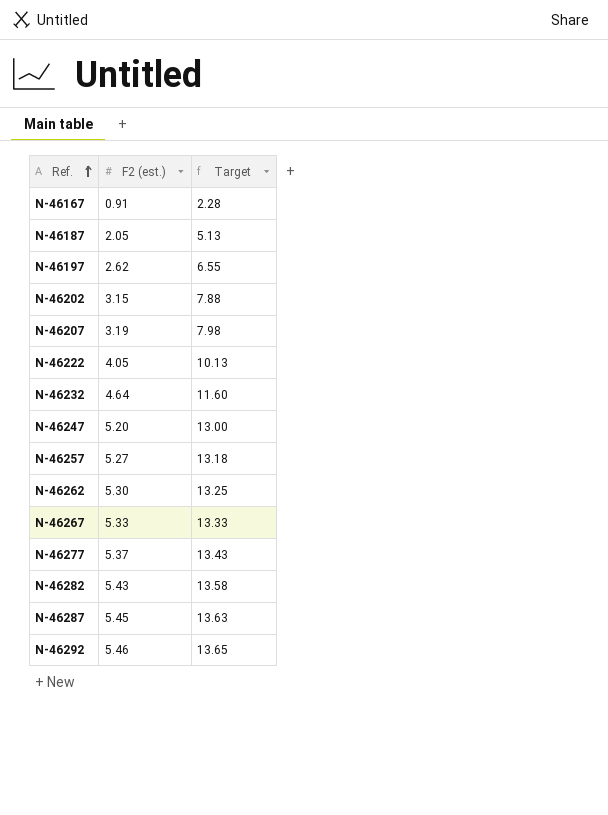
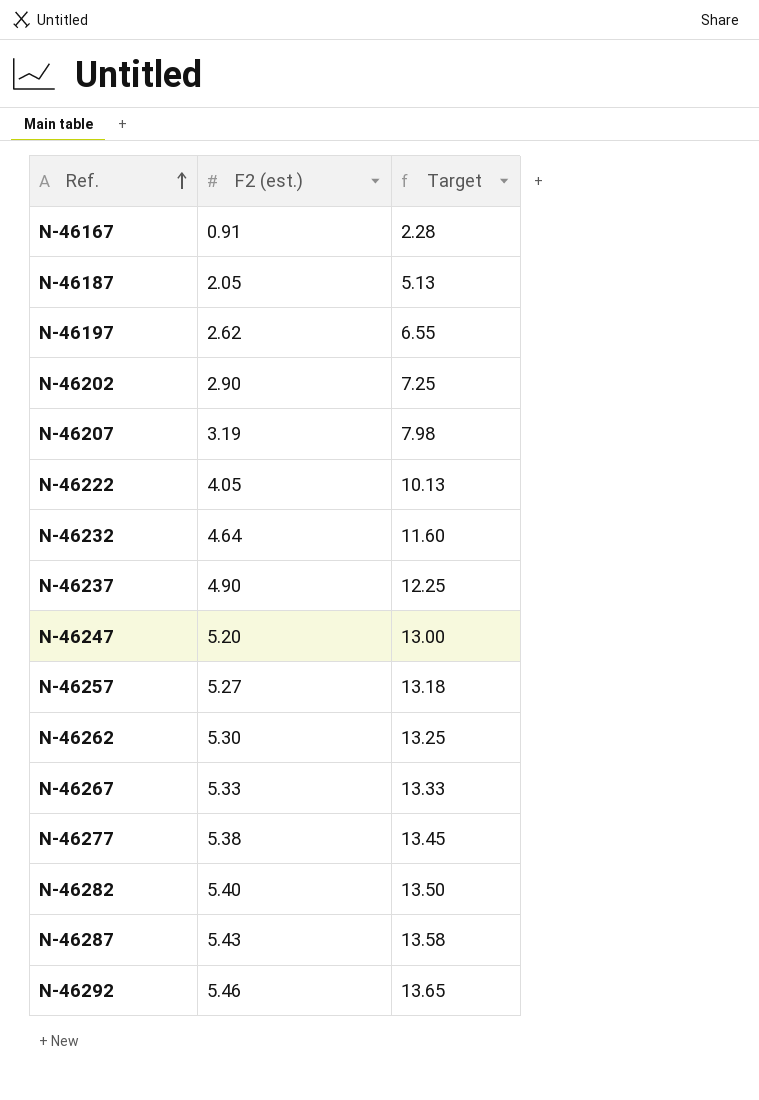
N-46202 | F2 (est.): 3.15 -> 2.90
N-46202 | Target: 7.88 -> 7.25
row N-46237: none -> 4.90 | 12.25
N-46277 | F2 (est.): 5.37 -> 5.38
N-46277 | Target: 13.43 -> 13.45
N-46282 | F2 (est.): 5.43 -> 5.40
N-46282 | Target: 13.58 -> 13.50
N-46287 | F2 (est.): 5.45 -> 5.43
N-46287 | Target: 13.63 -> 13.58

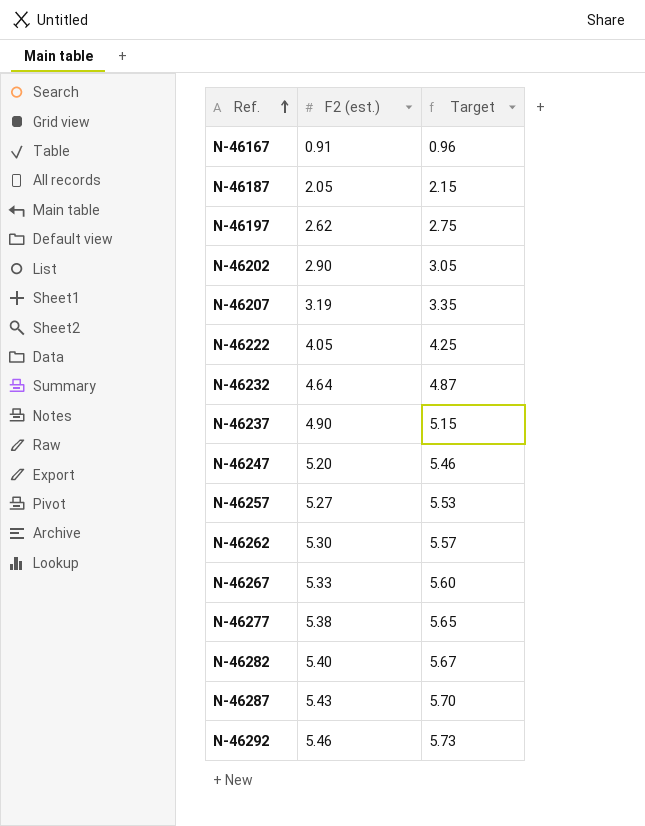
column Target | formula: [F2 (est.)] * 2.5 -> [F2 (est.)] * 1.05

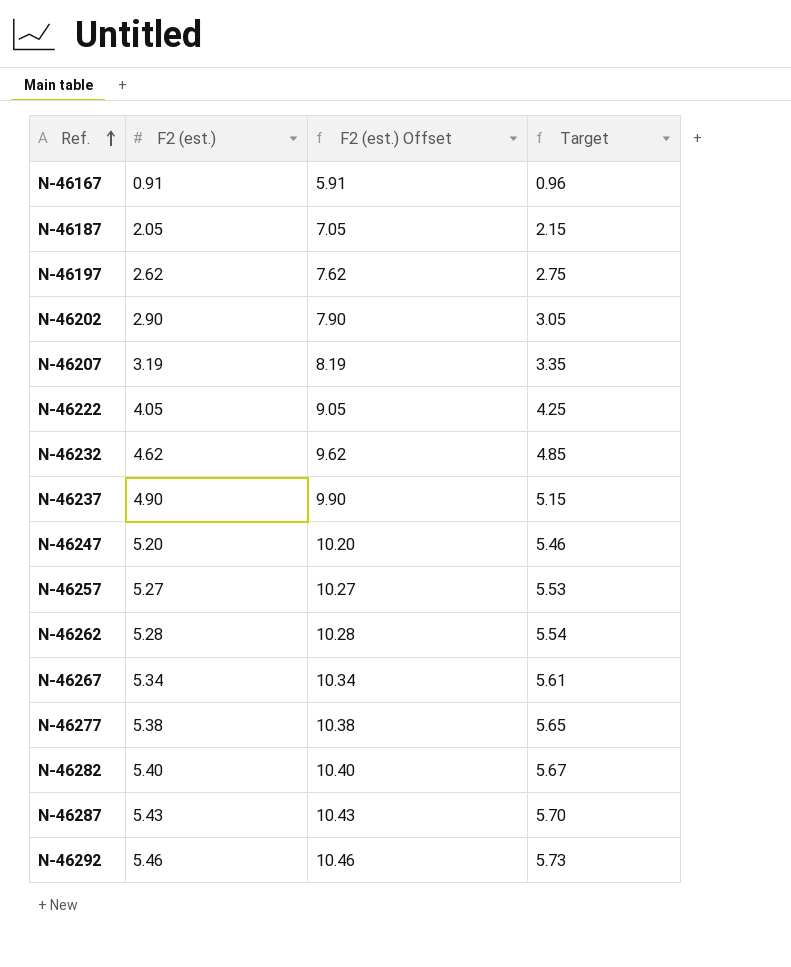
column F2 (est.) Offset | formula: none -> [F2 (est.)] + 5
N-46232 | F2 (est.): 4.64 -> 4.62
N-46232 | Target: 4.87 -> 4.85
N-46262 | F2 (est.): 5.30 -> 5.28
N-46262 | Target: 5.57 -> 5.54
N-46267 | F2 (est.): 5.33 -> 5.34
N-46267 | Target: 5.60 -> 5.61

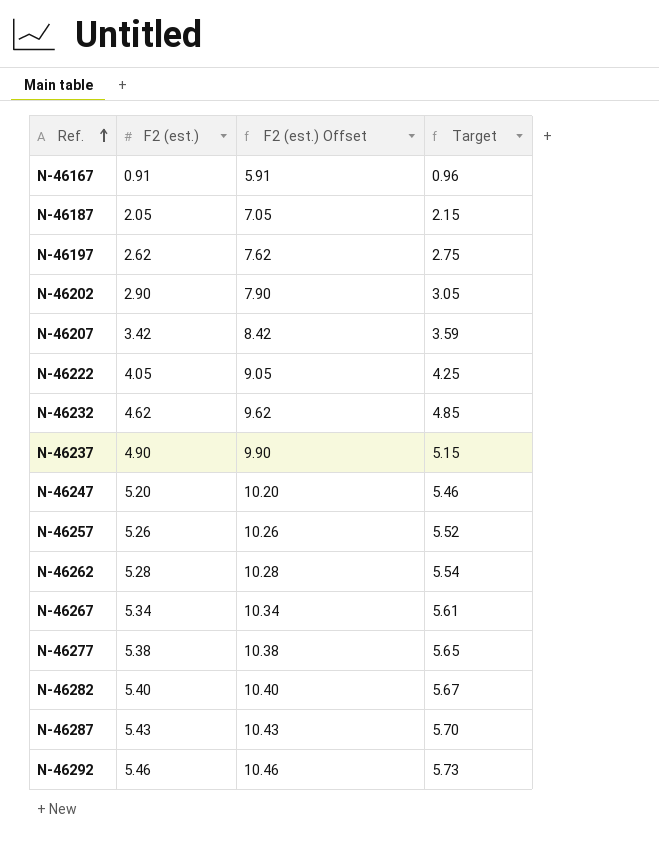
N-46207 | F2 (est.): 3.19 -> 3.42
N-46207 | F2 (est.) Offset: 8.19 -> 8.42
N-46207 | Target: 3.35 -> 3.59
N-46257 | F2 (est.): 5.27 -> 5.26
N-46257 | F2 (est.) Offset: 10.27 -> 10.26
N-46257 | Target: 5.53 -> 5.52

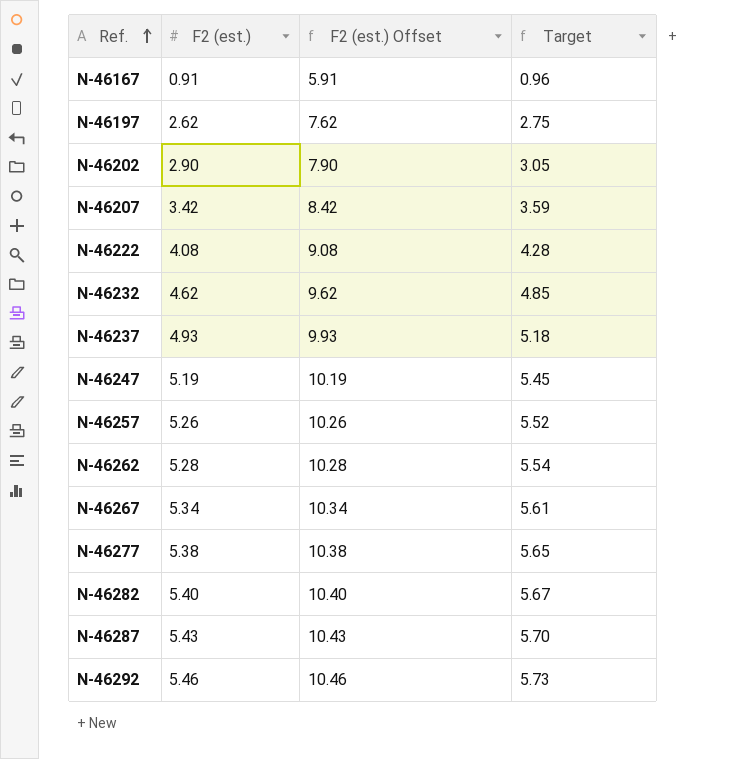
row N-46187: 2.05 | 7.05 | 2.15 -> none
N-46222 | F2 (est.): 4.05 -> 4.08
N-46222 | F2 (est.) Offset: 9.05 -> 9.08
N-46222 | Target: 4.25 -> 4.28
N-46237 | F2 (est.): 4.90 -> 4.93
N-46237 | F2 (est.) Offset: 9.90 -> 9.93
N-46237 | Target: 5.15 -> 5.18
N-46247 | F2 (est.): 5.20 -> 5.19
N-46247 | F2 (est.) Offset: 10.20 -> 10.19
N-46247 | Target: 5.46 -> 5.45

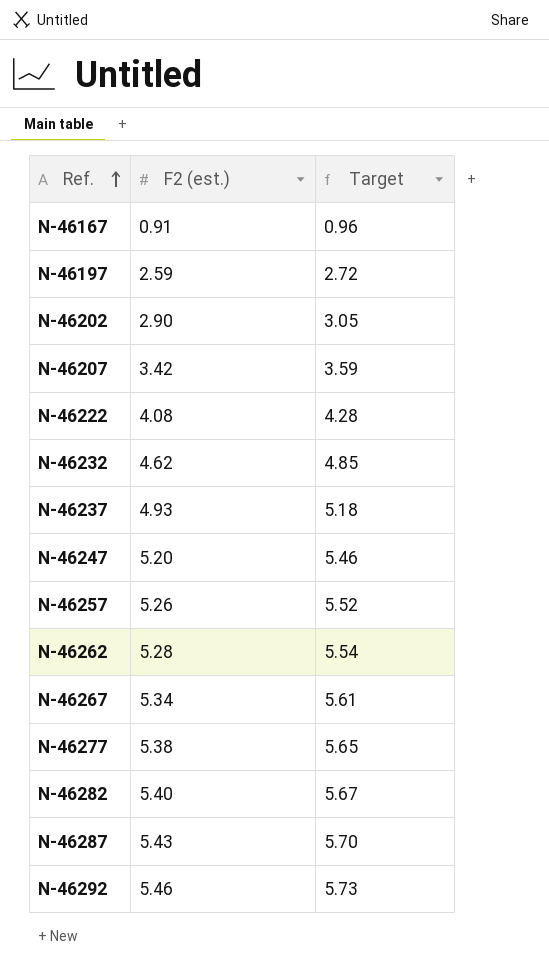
column F2 (est.) Offset | formula: [F2 (est.)] + 5 -> none
N-46197 | F2 (est.): 2.62 -> 2.59
N-46197 | Target: 2.75 -> 2.72
N-46247 | F2 (est.): 5.19 -> 5.20
N-46247 | Target: 5.45 -> 5.46

